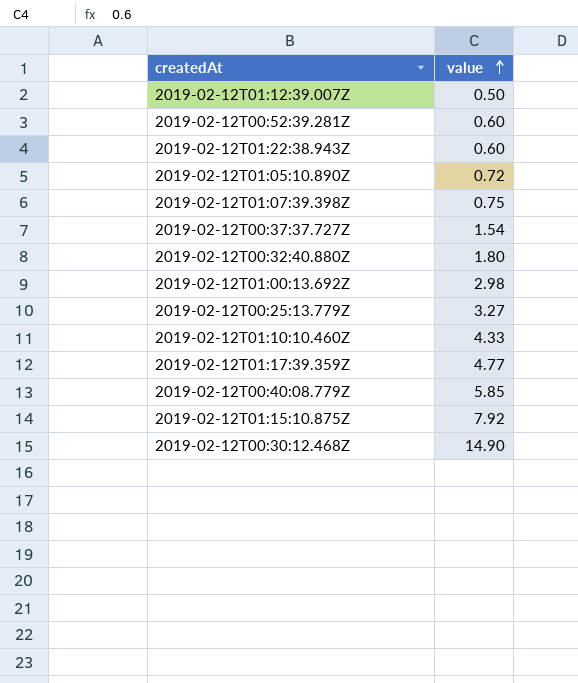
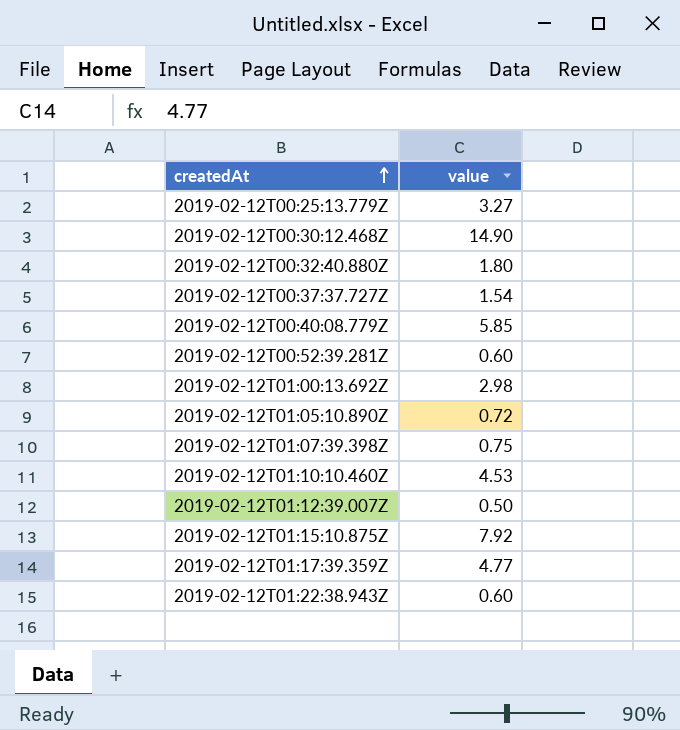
row order: value ascending -> createdAt ascending
2019-02-12T01:10:10.460Z | value: 4.33 -> 4.53

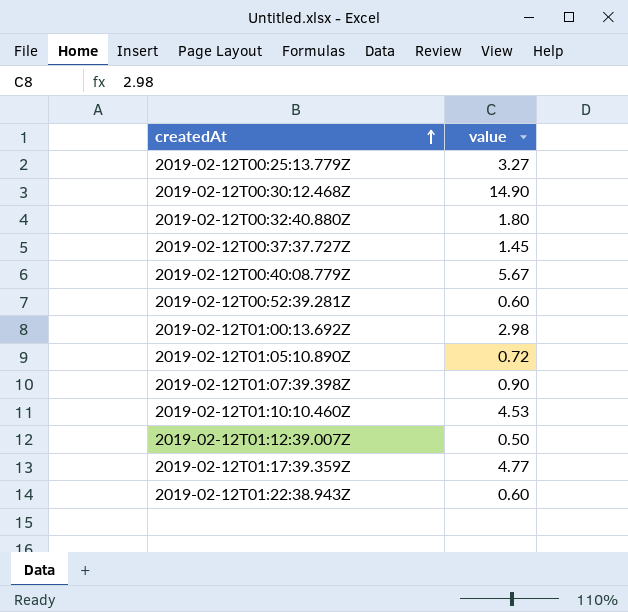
row 2019-02-12T01:15:10.875Z: 7.92 -> none
2019-02-12T00:37:37.727Z | value: 1.54 -> 1.45
2019-02-12T00:40:08.779Z | value: 5.85 -> 5.67
2019-02-12T01:07:39.398Z | value: 0.75 -> 0.90

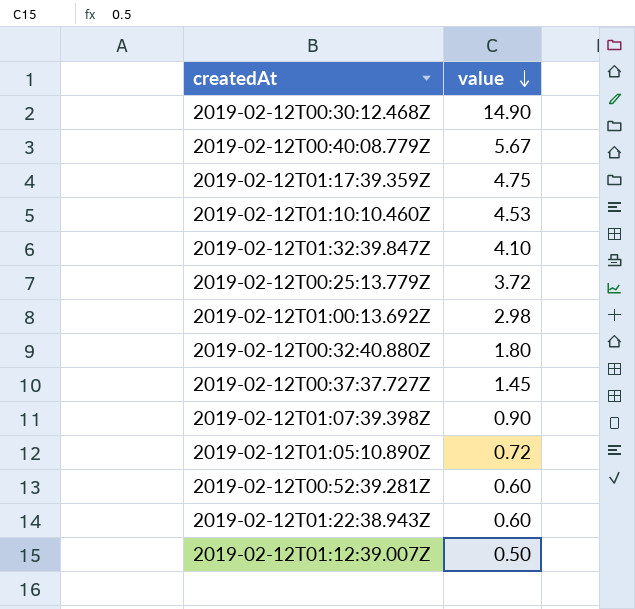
row order: createdAt ascending -> value descending
2019-02-12T01:17:39.359Z | value: 4.77 -> 4.75
row 2019-02-12T01:32:39.847Z: none -> 4.10
2019-02-12T00:25:13.779Z | value: 3.27 -> 3.72

